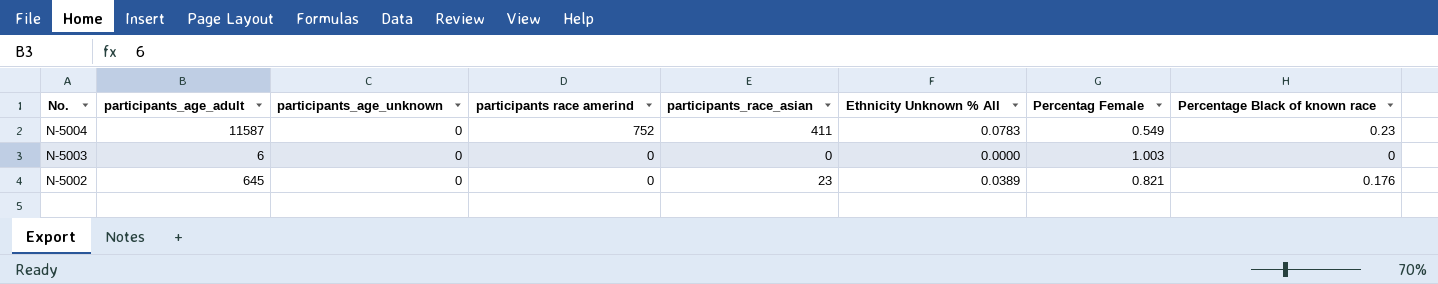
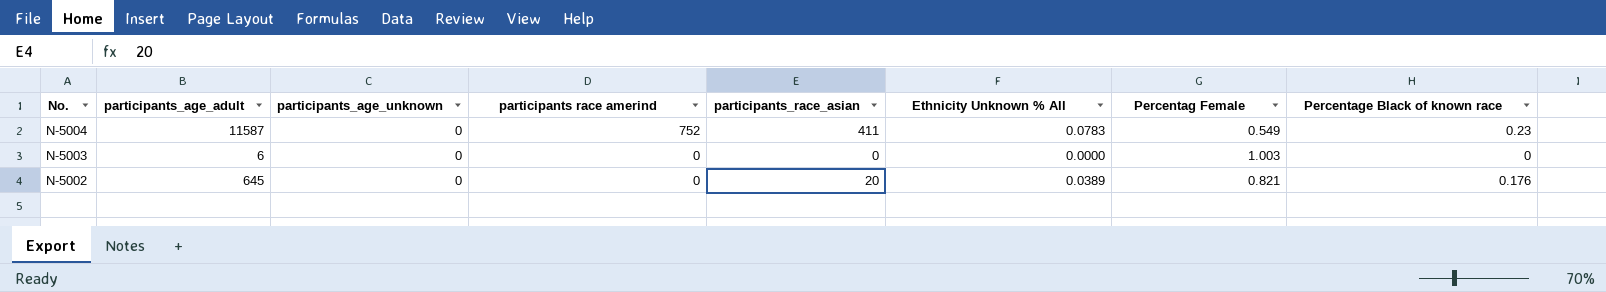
N-5002 | participants_race_asian: 23 -> 20

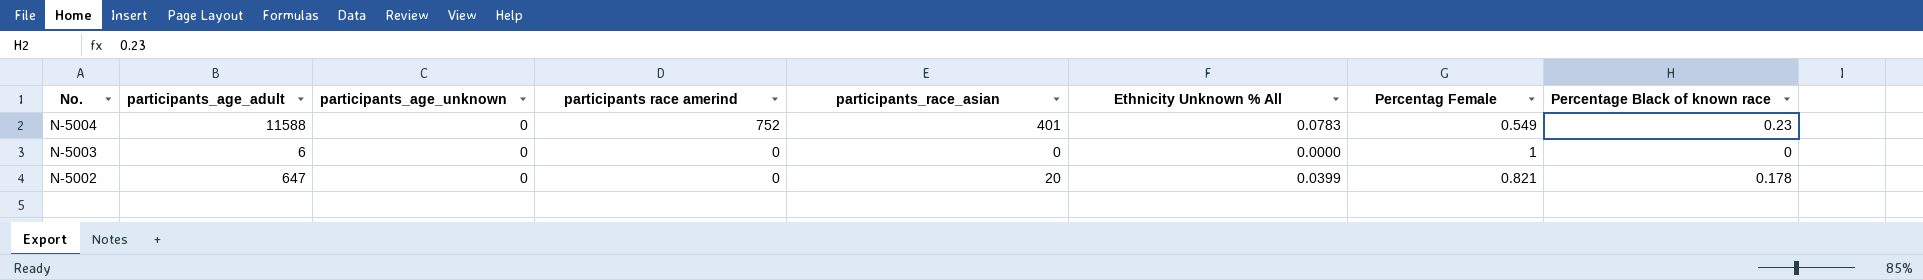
N-5004 | participants_age_adult: 11587 -> 11588
N-5004 | participants_race_asian: 411 -> 401
N-5003 | Percentag Female: 1.003 -> 1
N-5002 | participants_age_adult: 645 -> 647
N-5002 | Ethnicity Unknown % All: 0.0389 -> 0.0399
N-5002 | Percentage Black of known race: 0.176 -> 0.178

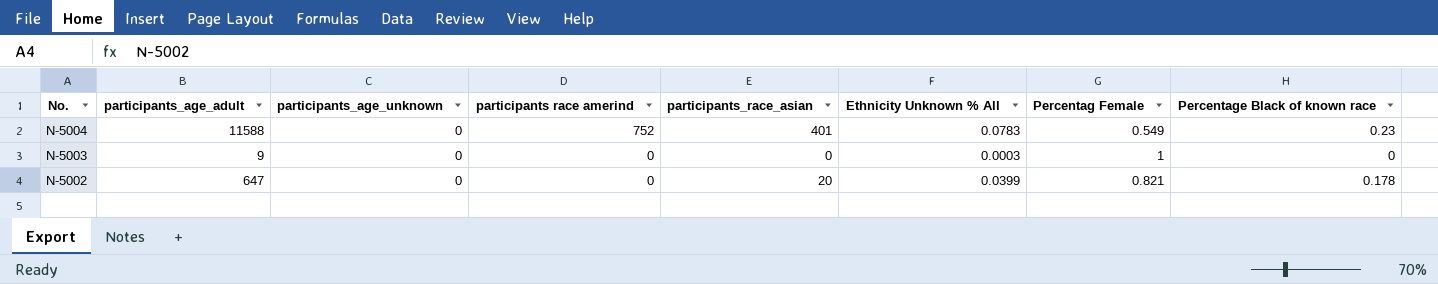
N-5003 | participants_age_adult: 6 -> 9
N-5003 | Ethnicity Unknown % All: 0.0000 -> 0.0003

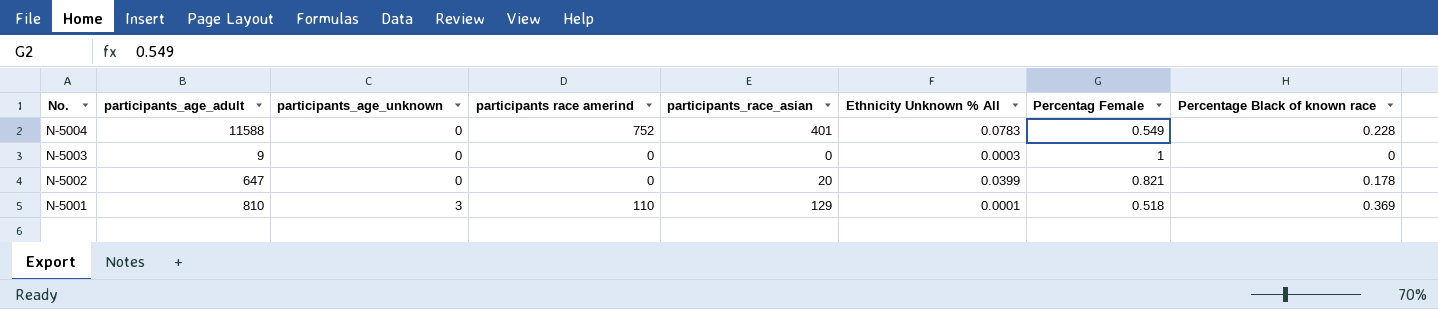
N-5004 | Percentage Black of known race: 0.23 -> 0.228
row N-5001: none -> 810 | 3 | 110 | 129 | 0.0001 | 0.518 | 0.369

